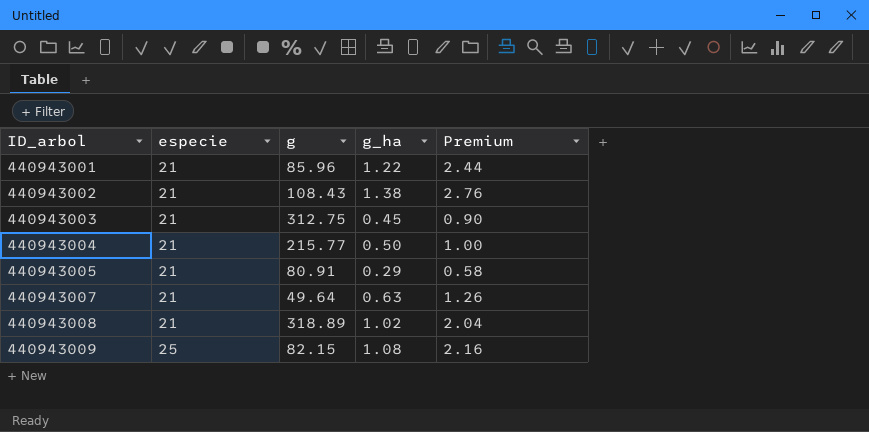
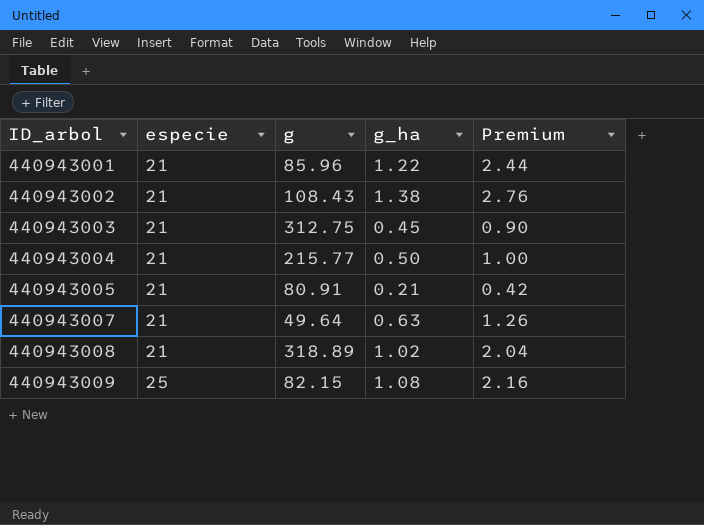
440943005 | g_ha: 0.29 -> 0.21
440943005 | Premium: 0.58 -> 0.42

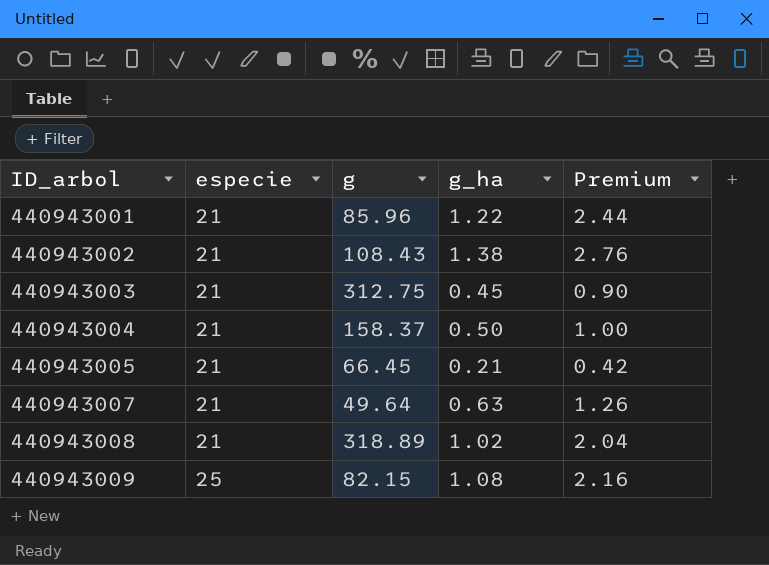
440943004 | g: 215.77 -> 158.37
440943005 | g: 80.91 -> 66.45

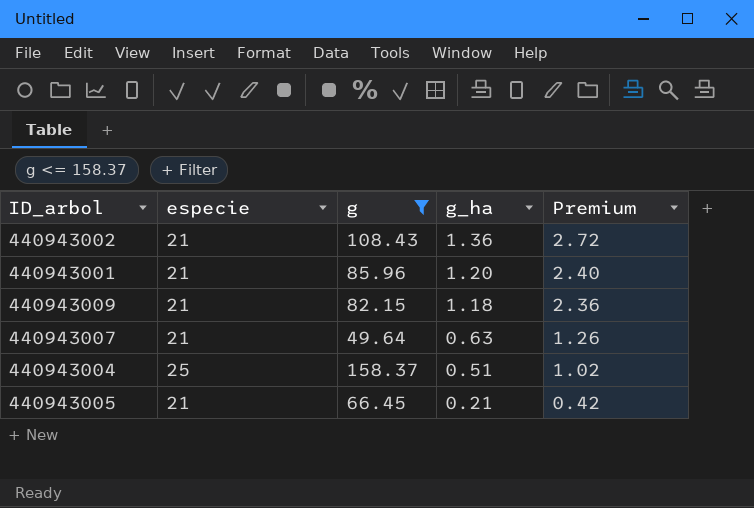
filter: none -> g <= 158.37
row order: ID_arbol ascending -> g_ha descending
440943002 | g_ha: 1.38 -> 1.36
440943002 | Premium: 2.76 -> 2.72
440943001 | g_ha: 1.22 -> 1.20
440943001 | Premium: 2.44 -> 2.40
440943009 | especie: 25 -> 21
440943009 | g_ha: 1.08 -> 1.18
440943009 | Premium: 2.16 -> 2.36
440943004 | especie: 21 -> 25
440943004 | g_ha: 0.50 -> 0.51
440943004 | Premium: 1.00 -> 1.02

